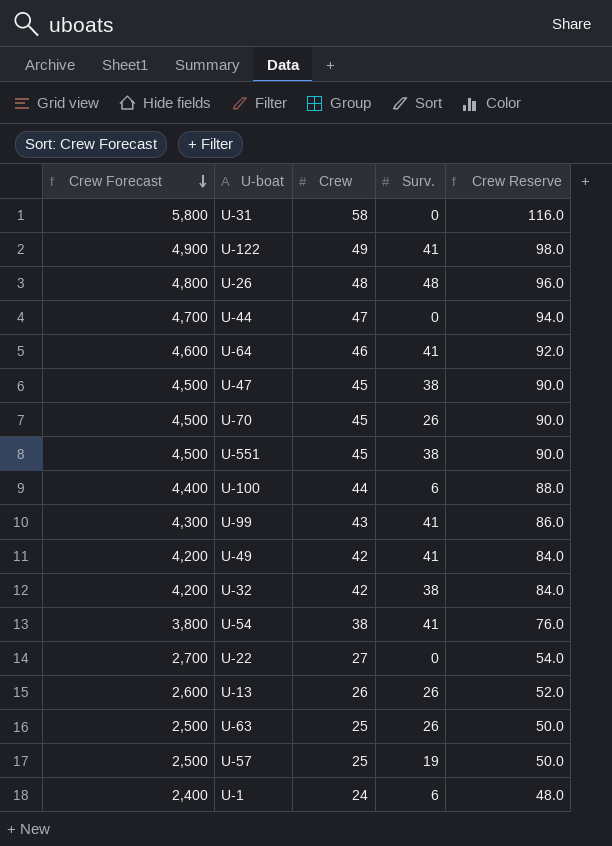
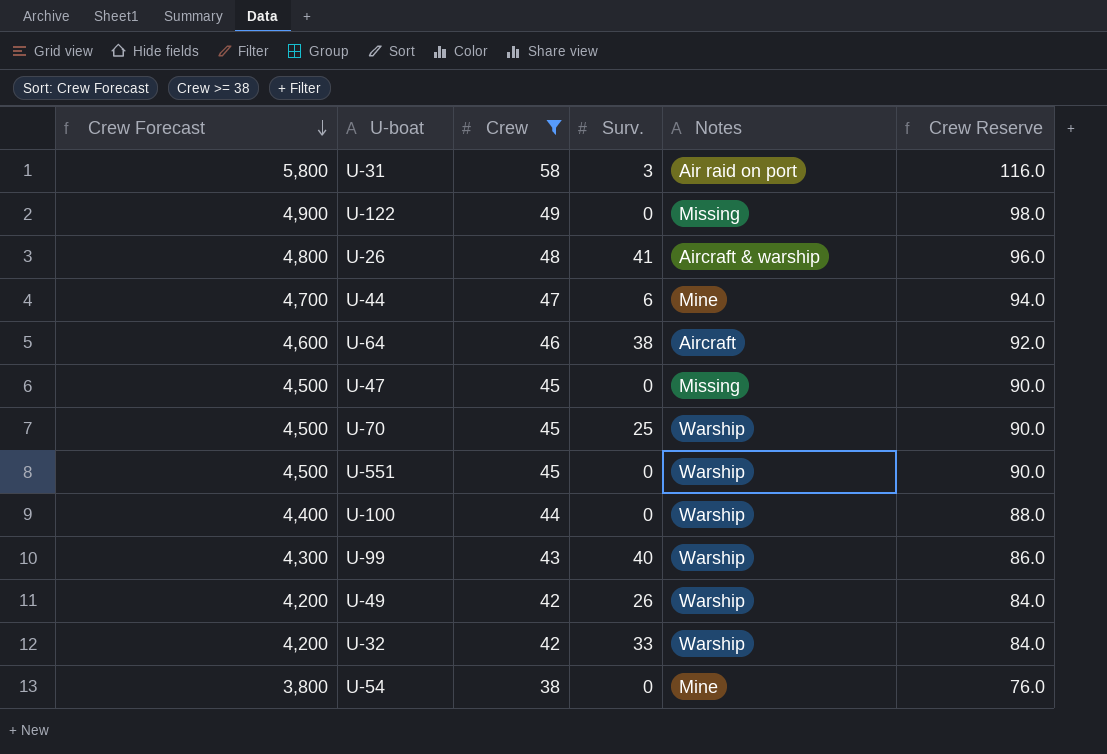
filter: none -> Crew >= 38
column Notes | position: none -> 5
U-31 | Surv.: 0 -> 3
U-122 | Surv.: 41 -> 0
U-26 | Surv.: 48 -> 41
U-44 | Surv.: 0 -> 6
U-64 | Surv.: 41 -> 38
U-47 | Surv.: 38 -> 0
U-70 | Surv.: 26 -> 25
U-551 | Surv.: 38 -> 0
U-100 | Surv.: 6 -> 0
U-99 | Surv.: 41 -> 40
U-49 | Surv.: 41 -> 26
U-32 | Surv.: 38 -> 33
U-54 | Surv.: 41 -> 0

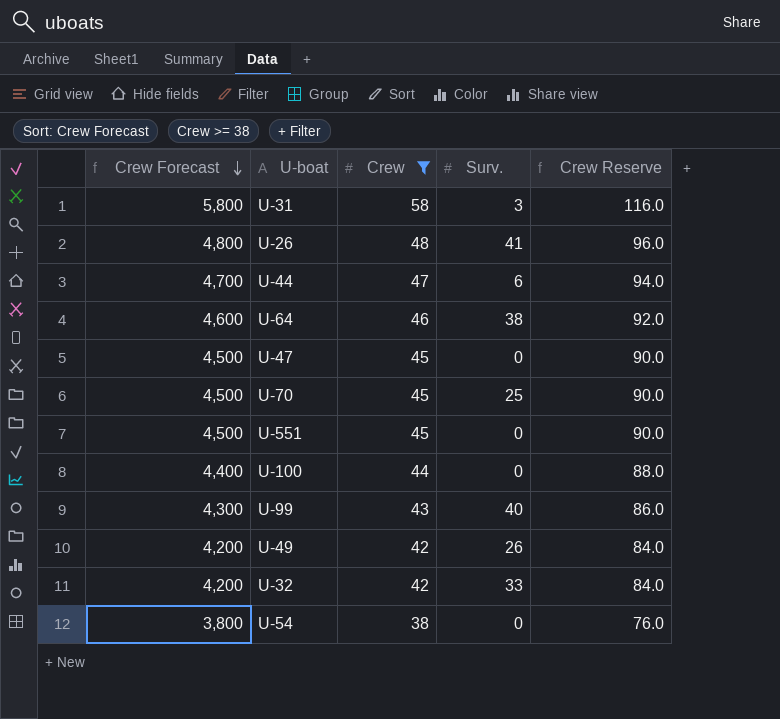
column Notes | position: 5 -> none
row U-122: 4,900 | 49 | 0 | Missing | 98.0 -> none

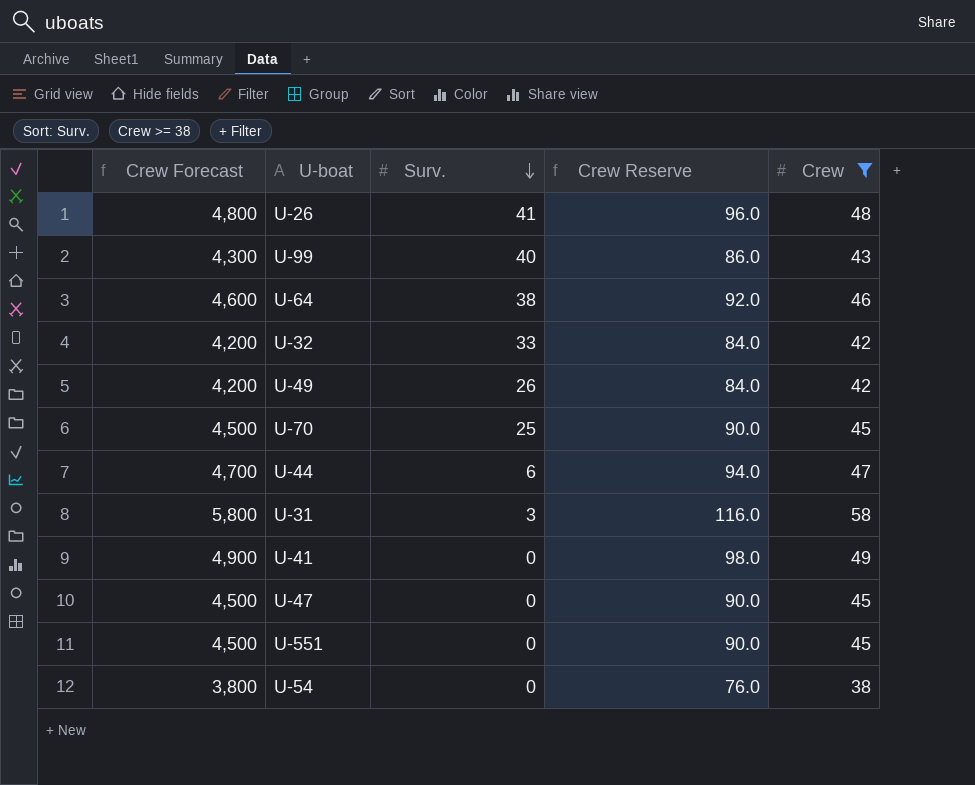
row order: Crew Forecast descending -> Surv. descending
column Crew | position: 3 -> 5
row U-100: 4,400 | 44 | 0 | 88.0 -> none
row U-41: none -> 4,900 | 0 | 98.0 | 49

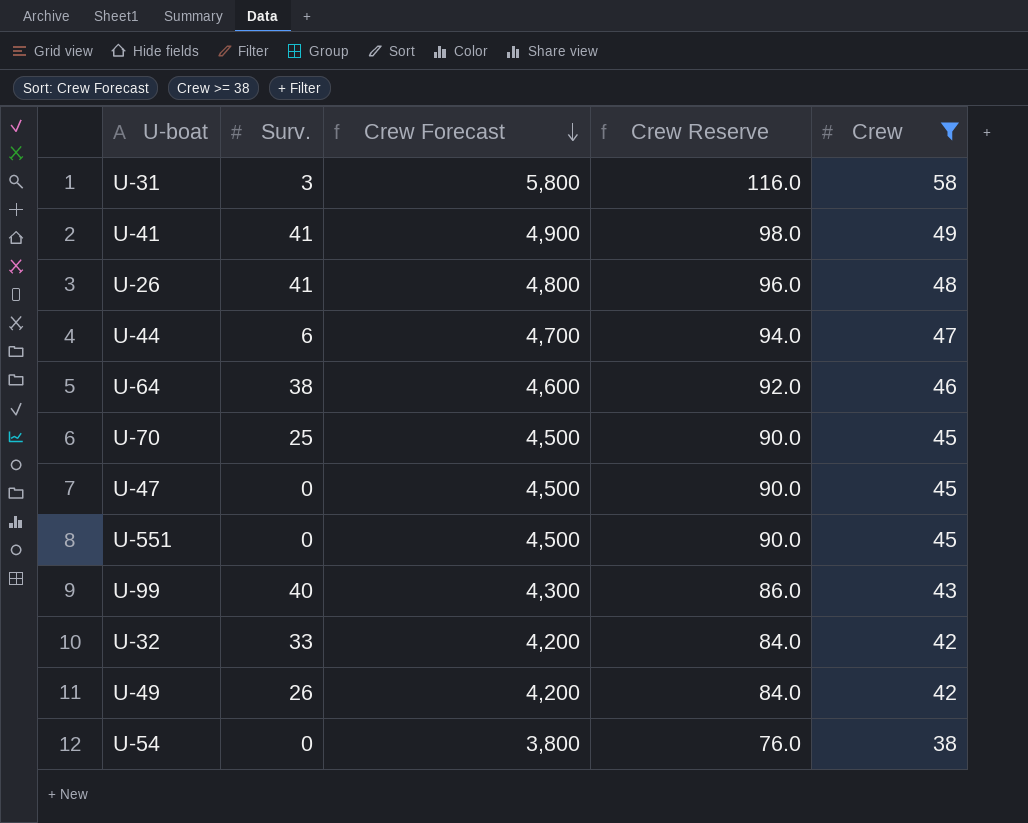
row order: Surv. descending -> Crew Forecast descending
column Crew Forecast | position: 1 -> 3
U-41 | Surv.: 0 -> 41

